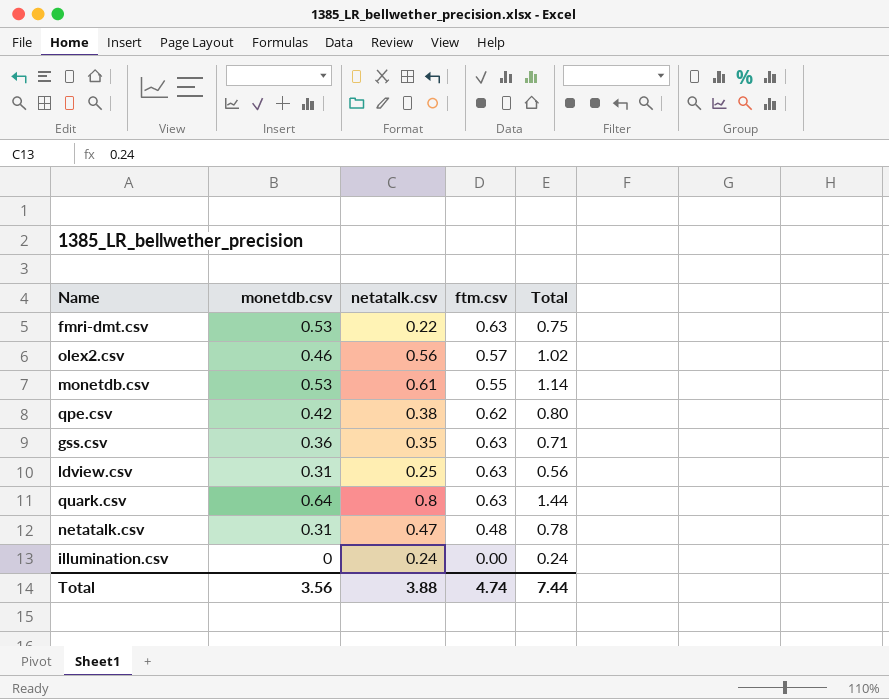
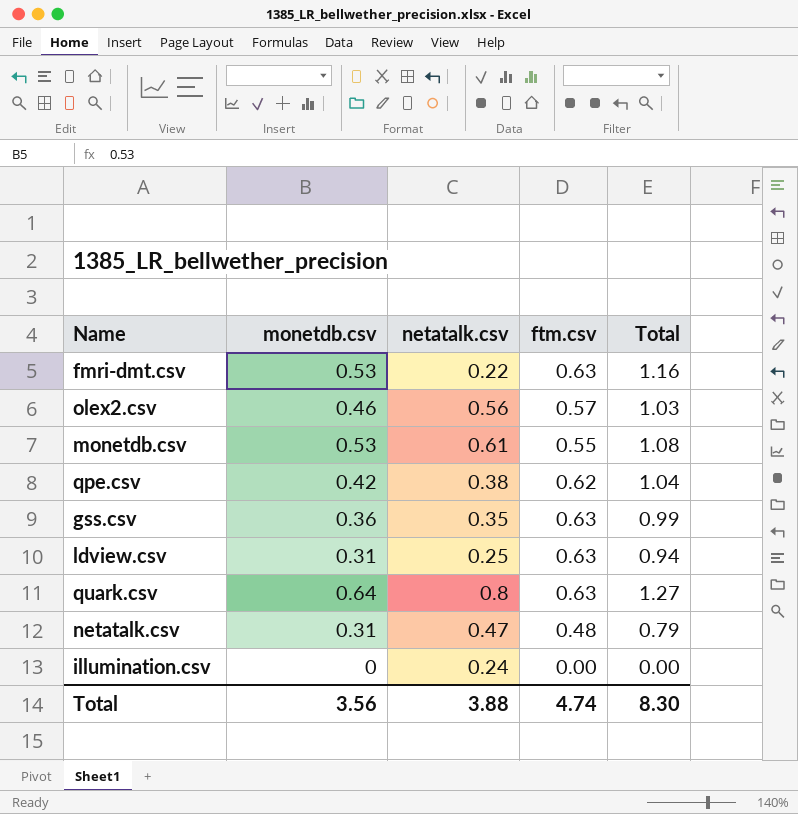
column Total | formula: [monetdb.csv] + [netatalk.csv] -> [monetdb.csv] + [ftm.csv]
Total | Total: 7.44 -> 8.30

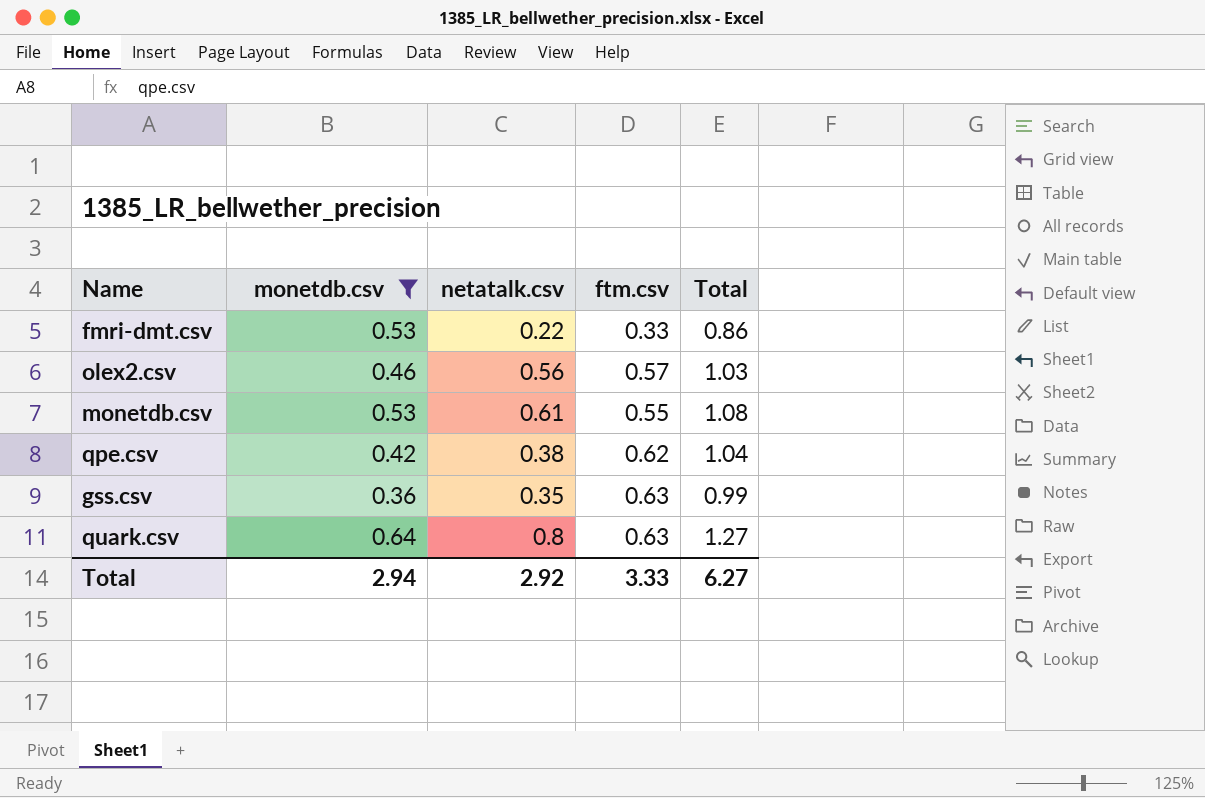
filter: none -> monetdb.csv >= 0.36
fmri-dmt.csv | ftm.csv: 0.63 -> 0.33
fmri-dmt.csv | Total: 1.16 -> 0.86
Total | monetdb.csv: 3.56 -> 2.94
Total | netatalk.csv: 3.88 -> 2.92
Total | ftm.csv: 4.74 -> 3.33
Total | Total: 8.30 -> 6.27

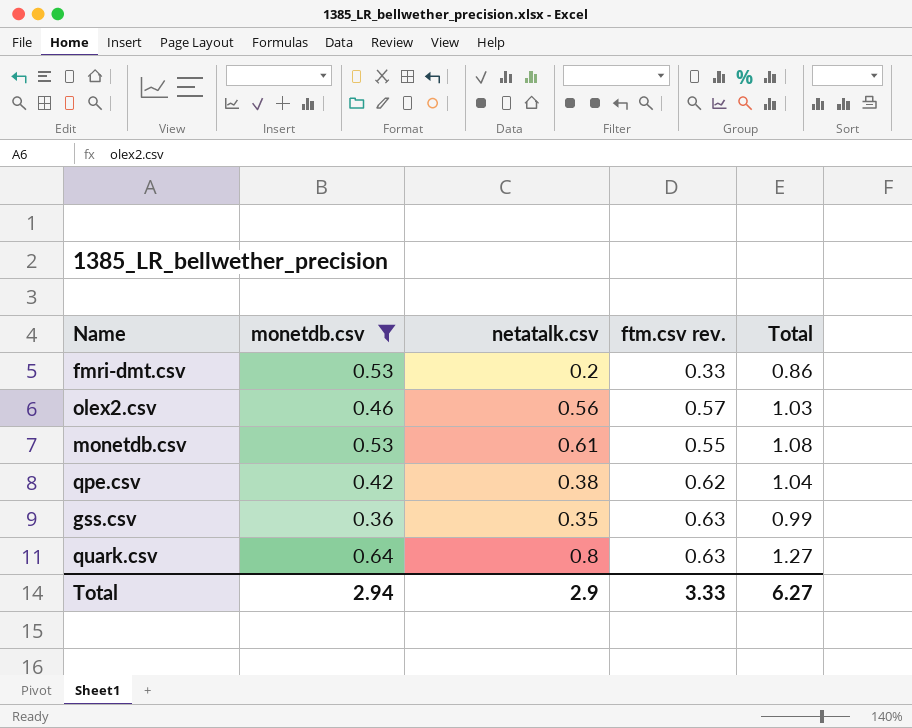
column name: ftm.csv -> ftm.csv rev.
fmri-dmt.csv | netatalk.csv: 0.22 -> 0.2
Total | netatalk.csv: 2.92 -> 2.9

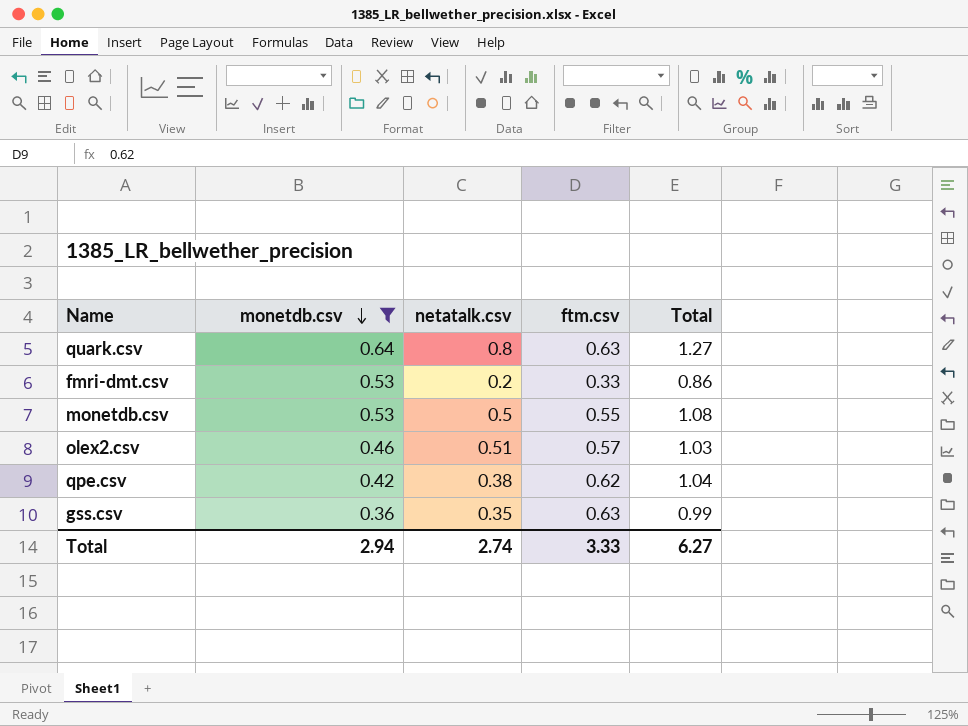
row order: none -> monetdb.csv descending
column name: ftm.csv rev. -> ftm.csv
monetdb.csv | netatalk.csv: 0.61 -> 0.5
olex2.csv | netatalk.csv: 0.56 -> 0.51
Total | netatalk.csv: 2.9 -> 2.74

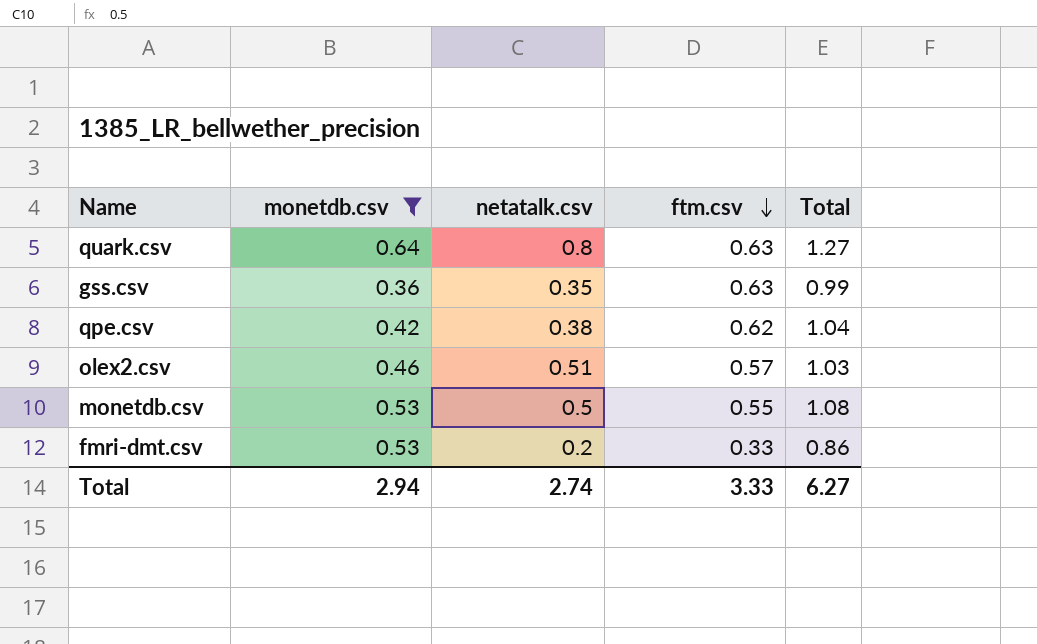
row order: monetdb.csv descending -> ftm.csv descending

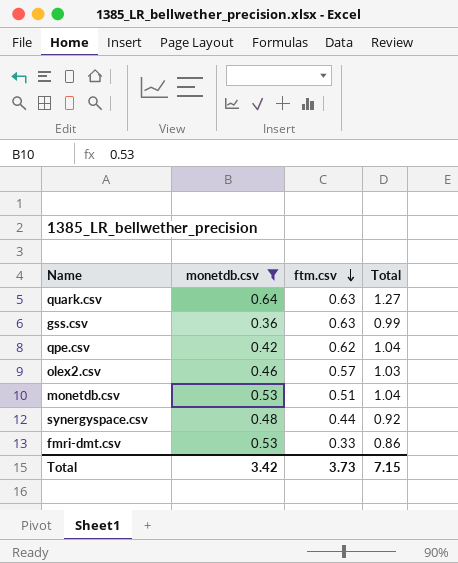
column netatalk.csv | position: 3 -> none
monetdb.csv | ftm.csv: 0.55 -> 0.51
monetdb.csv | Total: 1.08 -> 1.04
row synergyspace.csv: none -> 0.48 | 0.44 | 0.92
Total | monetdb.csv: 2.94 -> 3.42
Total | ftm.csv: 3.33 -> 3.73
Total | Total: 6.27 -> 7.15

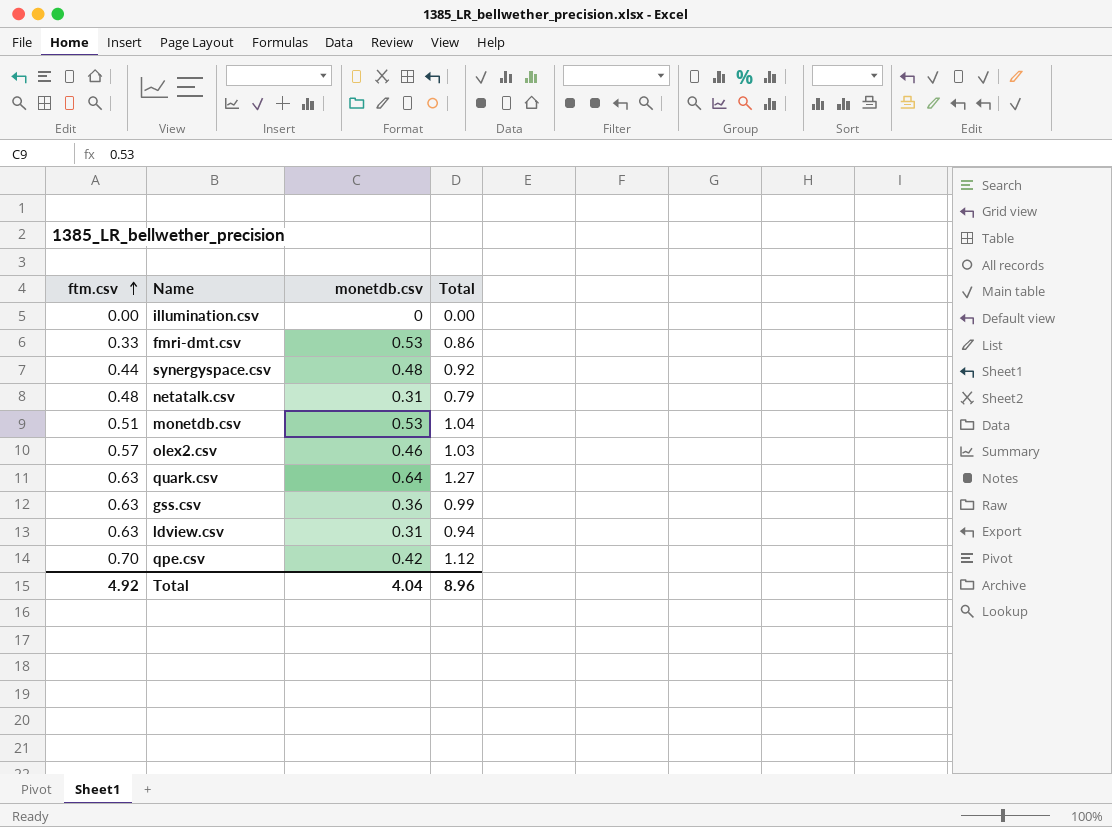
filter: monetdb.csv >= 0.36 -> none
row order: ftm.csv descending -> ftm.csv ascending
column ftm.csv | position: 3 -> 1
qpe.csv | ftm.csv: 0.62 -> 0.70
qpe.csv | Total: 1.04 -> 1.12
Total | ftm.csv: 3.73 -> 4.92
Total | monetdb.csv: 3.42 -> 4.04
Total | Total: 7.15 -> 8.96

